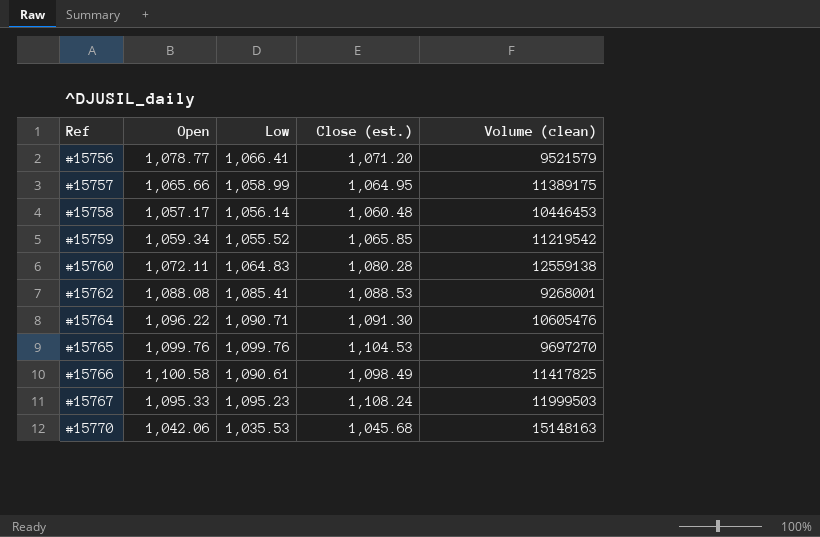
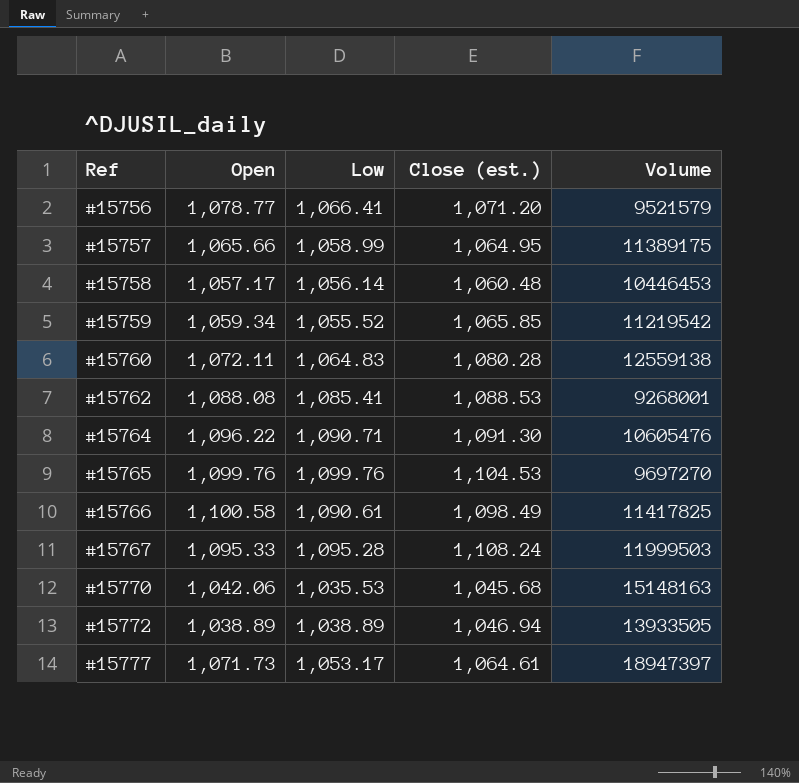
column name: Volume (clean) -> Volume
#15767 | Low: 1,095.23 -> 1,095.28
row #15772: none -> 1,038.89 | 1,038.89 | 1,046.94 | 13933505
row #15777: none -> 1,071.73 | 1,053.17 | 1,064.61 | 18947397

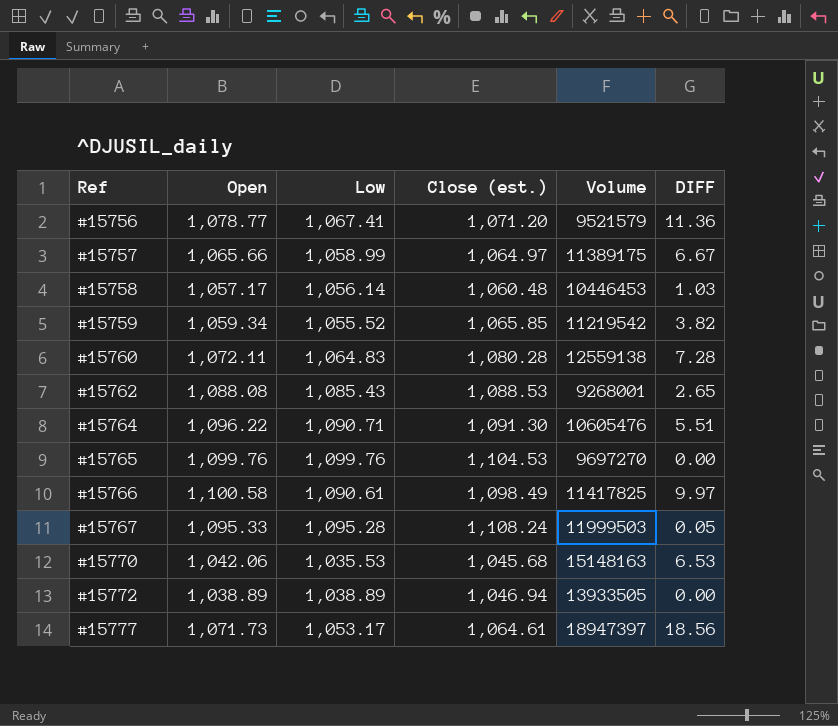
column DIFF | formula: none -> [Open] - [Low]
#15756 | Low: 1,066.41 -> 1,067.41
#15757 | Close (est.): 1,064.95 -> 1,064.97
#15762 | Low: 1,085.41 -> 1,085.43

